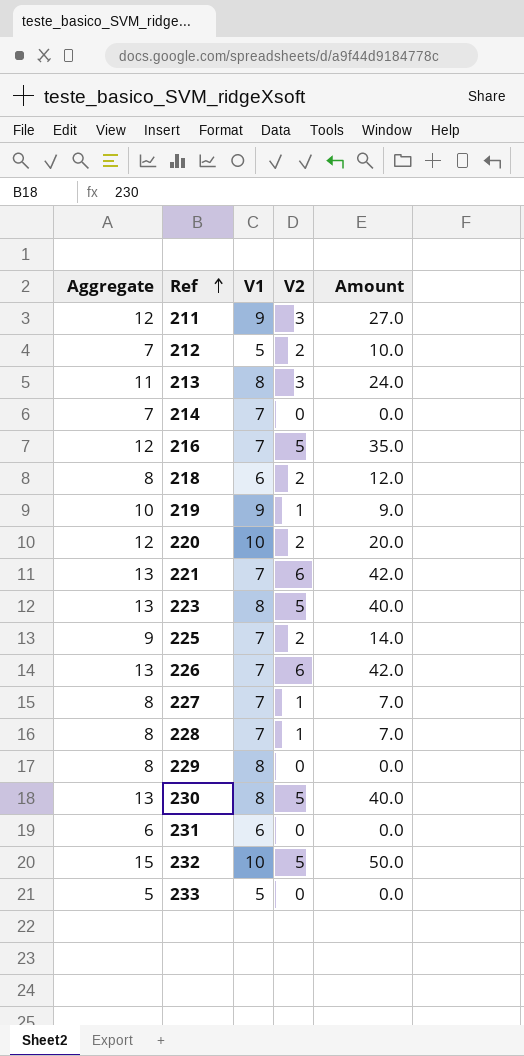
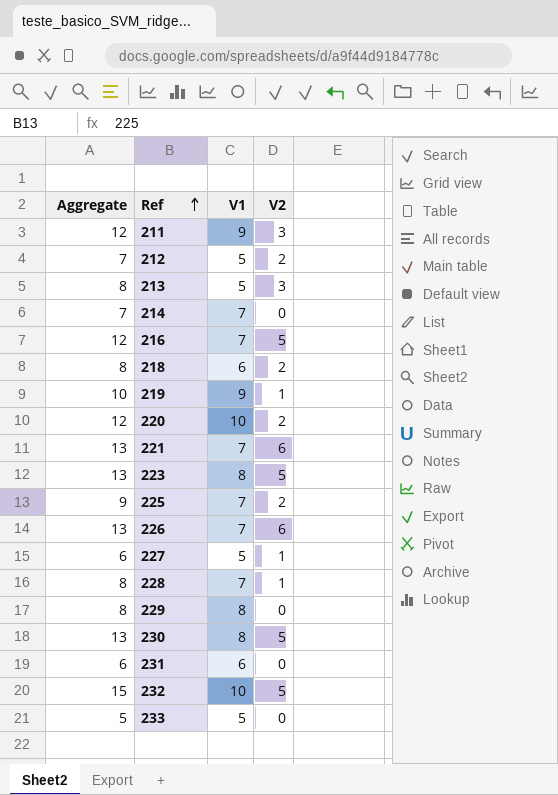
column Amount | formula: [V1] * [V2] -> none
213 | Aggregate: 11 -> 8
213 | V1: 8 -> 5
227 | Aggregate: 8 -> 6
227 | V1: 7 -> 5

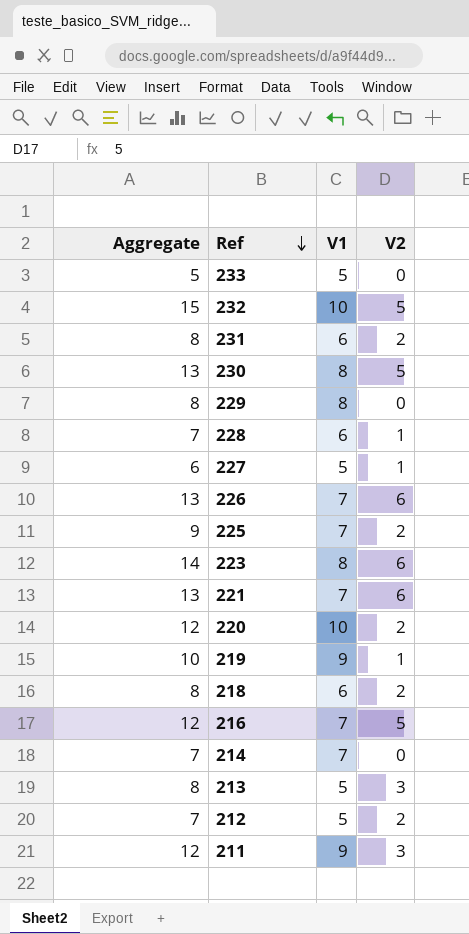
row order: Ref ascending -> Ref descending
231 | Aggregate: 6 -> 8
231 | V2: 0 -> 2
228 | Aggregate: 8 -> 7
228 | V1: 7 -> 6
223 | Aggregate: 13 -> 14
223 | V2: 5 -> 6

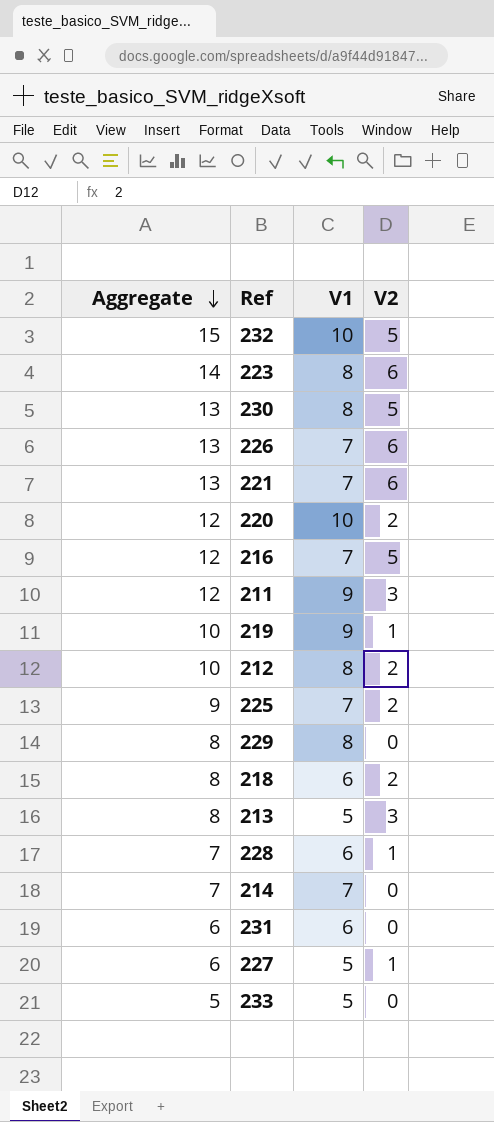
row order: Ref descending -> Aggregate descending
212 | Aggregate: 7 -> 10
212 | V1: 5 -> 8
231 | Aggregate: 8 -> 6
231 | V2: 2 -> 0

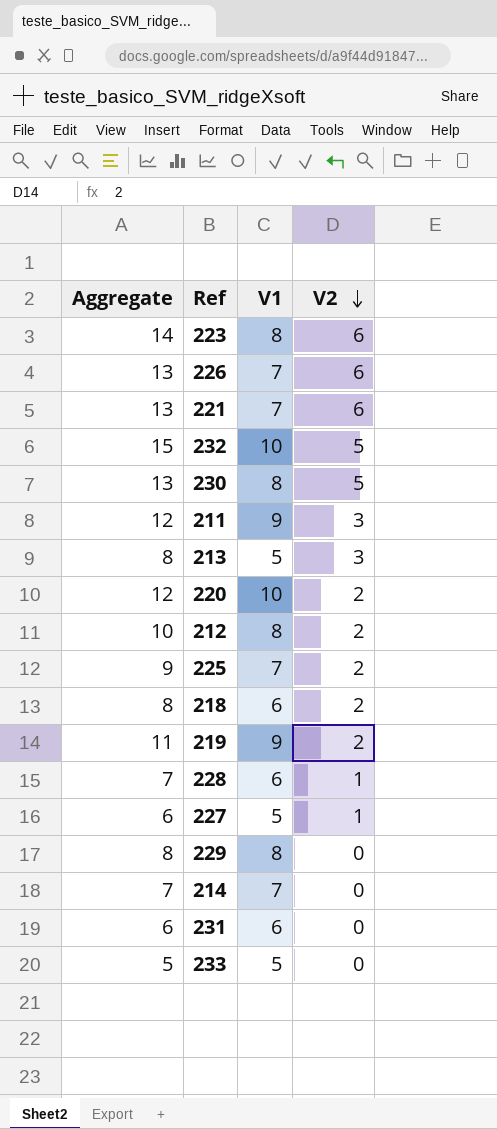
row order: Aggregate descending -> V2 descending
row 216: 12 | 7 | 5 -> none
219 | Aggregate: 10 -> 11
219 | V2: 1 -> 2

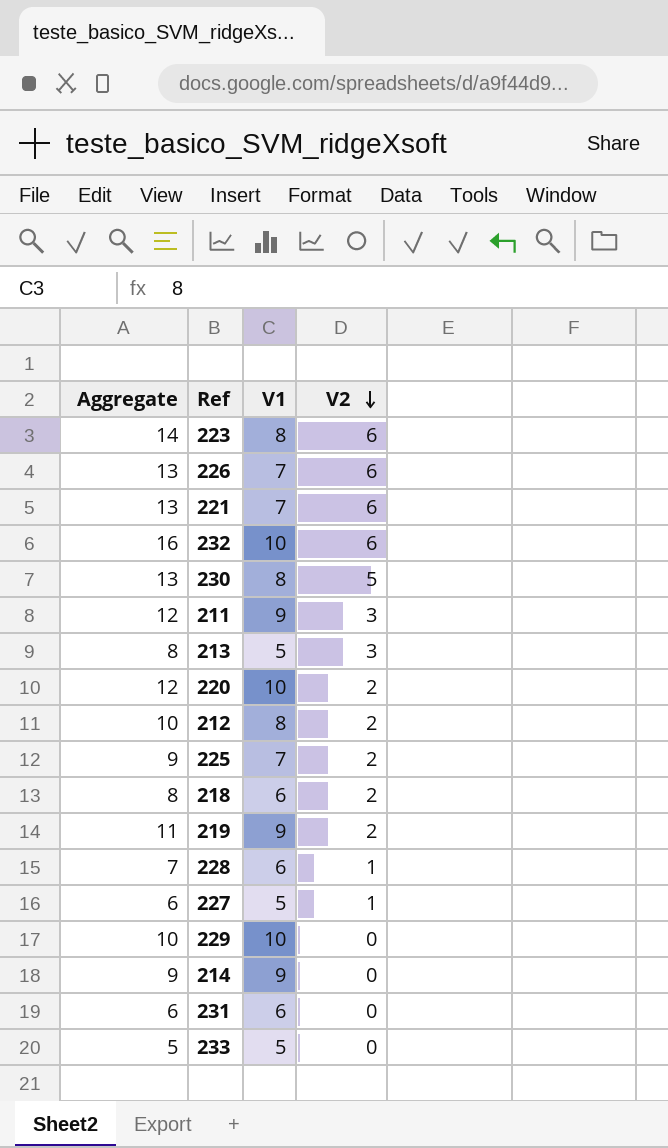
232 | Aggregate: 15 -> 16
232 | V2: 5 -> 6
229 | Aggregate: 8 -> 10
229 | V1: 8 -> 10
214 | Aggregate: 7 -> 9
214 | V1: 7 -> 9

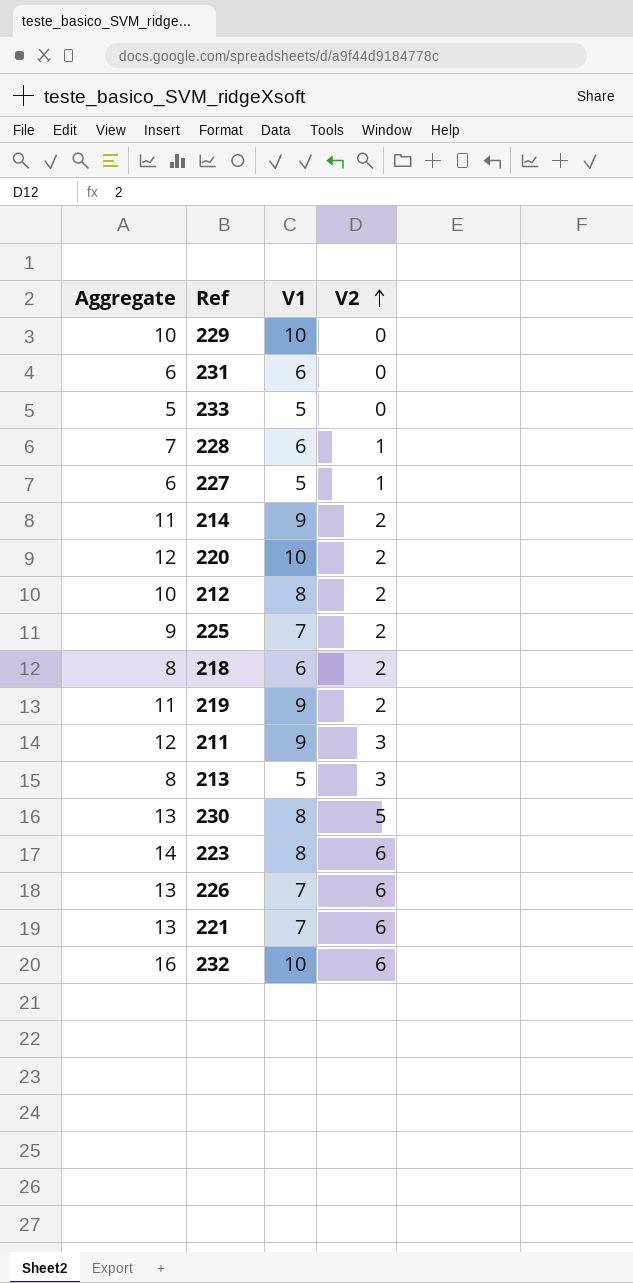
row order: V2 descending -> V2 ascending
214 | Aggregate: 9 -> 11
214 | V2: 0 -> 2

